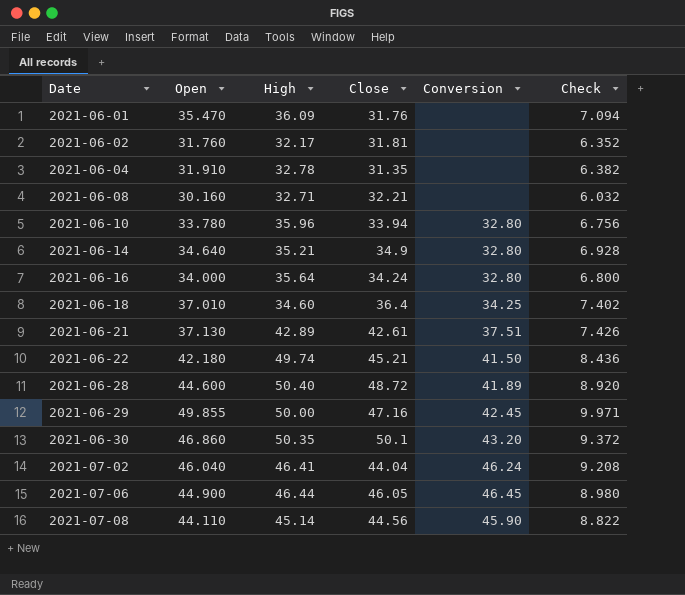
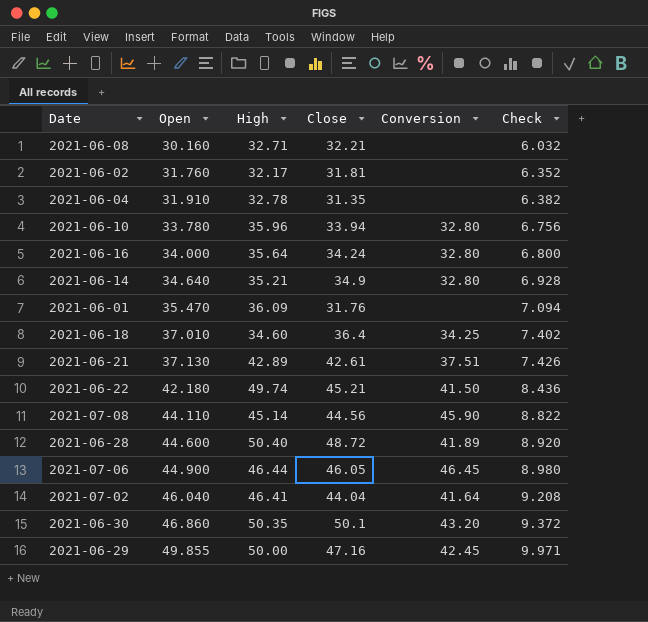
row order: Date ascending -> Open ascending
2021-07-02 | Conversion: 46.24 -> 41.64

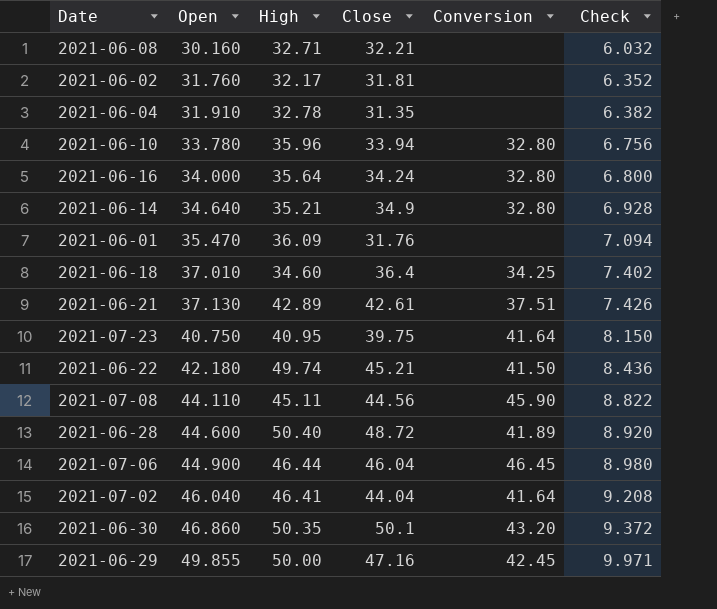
row 2021-07-23: none -> 40.750 | 40.95 | 39.75 | 41.64 | 8.150
2021-07-08 | High: 45.14 -> 45.11
2021-07-06 | Close: 46.05 -> 46.04

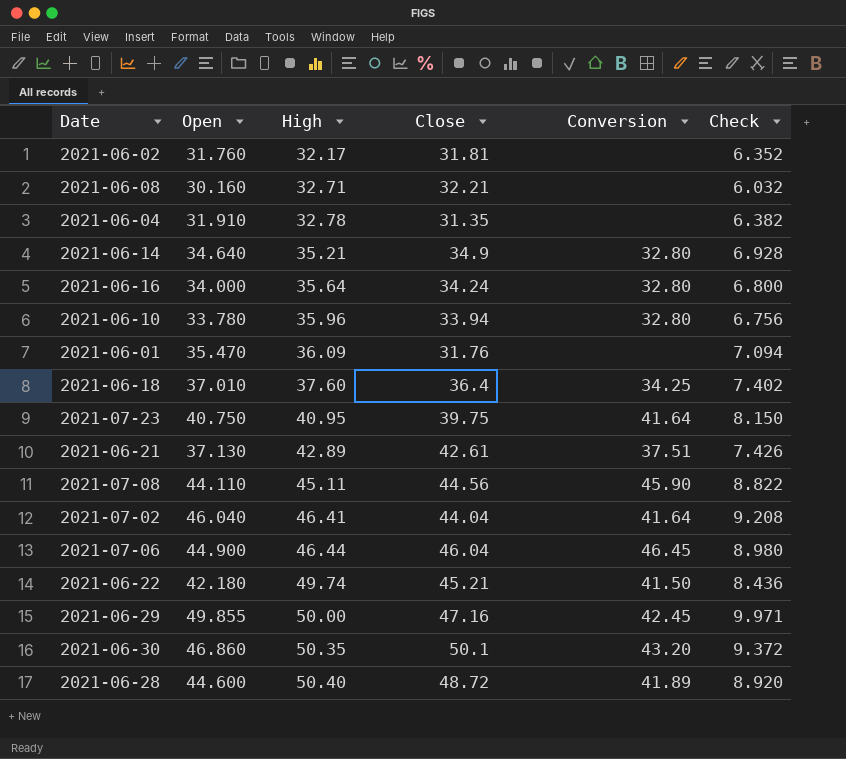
row order: Open ascending -> High ascending
2021-06-18 | High: 34.60 -> 37.60

